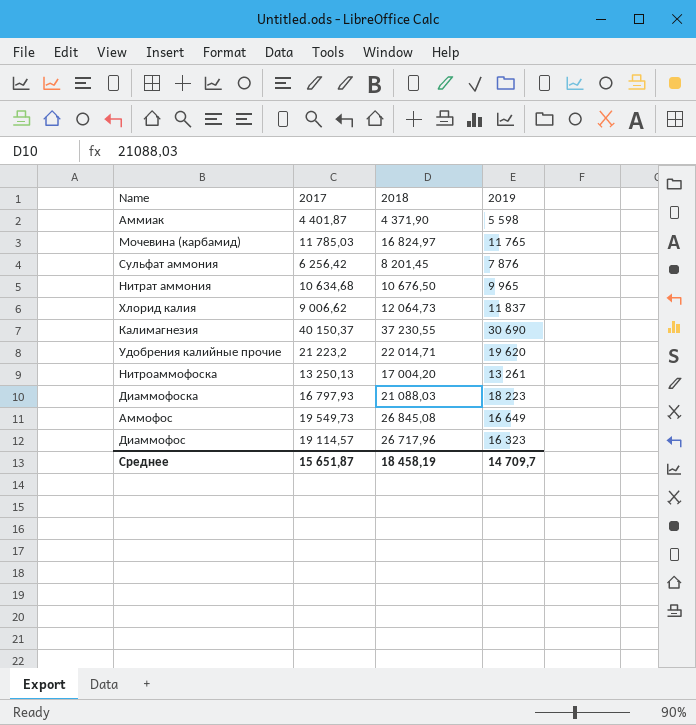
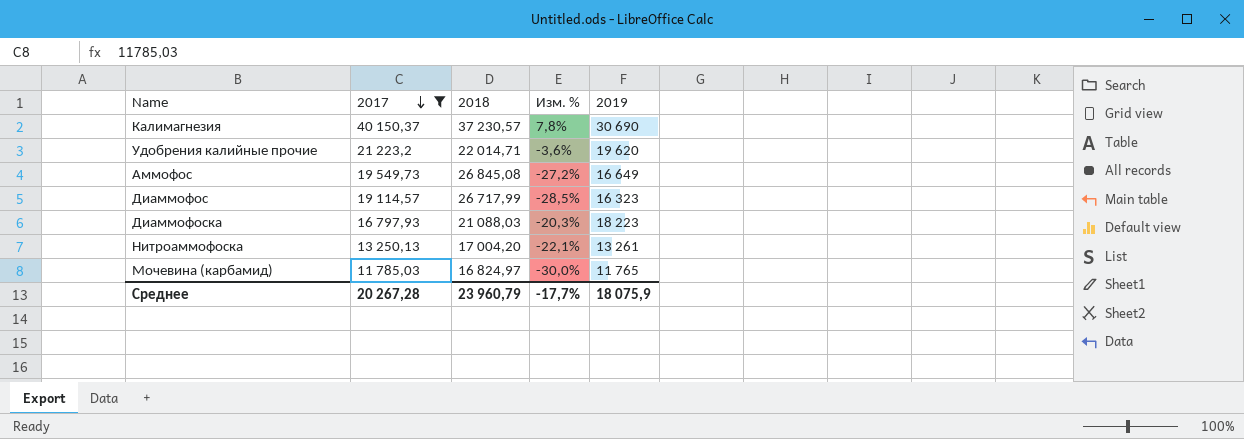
filter: none -> 2017 >= 11 785,03
row order: none -> 2017 descending
column Изм. % | formula: none -> ([2017] - [2018]) / [2018]
Калимагнезия | 2018: 37 230,55 -> 37 230,57
Диаммофос | 2018: 26 717,96 -> 26 717,99
Среднее | 2017: 15 651,87 -> 20 267,28
Среднее | 2018: 18 458,19 -> 23 960,79
Среднее | 2019: 14 709,7 -> 18 075,9

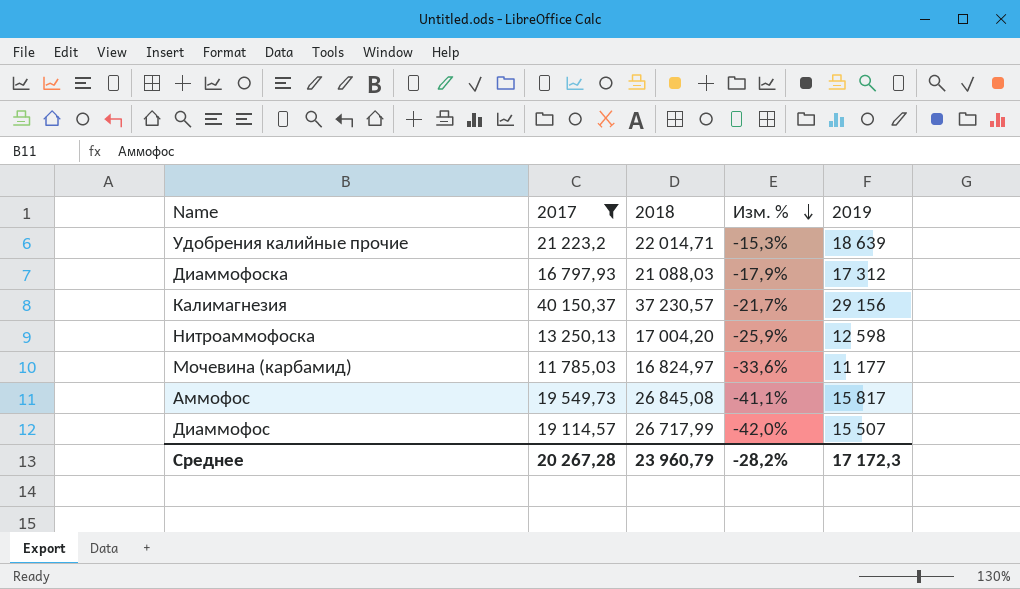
row order: 2017 descending -> Изм. % descending
column Изм. % | formula: ([2017] - [2018]) / [2018] -> ([2019] - [2018]) / [2018]
Удобрения калийные прочие | 2019: 19 620 -> 18 639
Диаммофоска | 2019: 18 223 -> 17 312
Калимагнезия | 2019: 30 690 -> 29 156
Нитроаммофоска | 2019: 13 261 -> 12 598
Мочевина (карбамид) | 2019: 11 765 -> 11 177
Аммофос | 2019: 16 649 -> 15 817
Диаммофос | 2019: 16 323 -> 15 507
Среднее | Изм. %: -17,7% -> -28,2%
Среднее | 2019: 18 075,9 -> 17 172,3

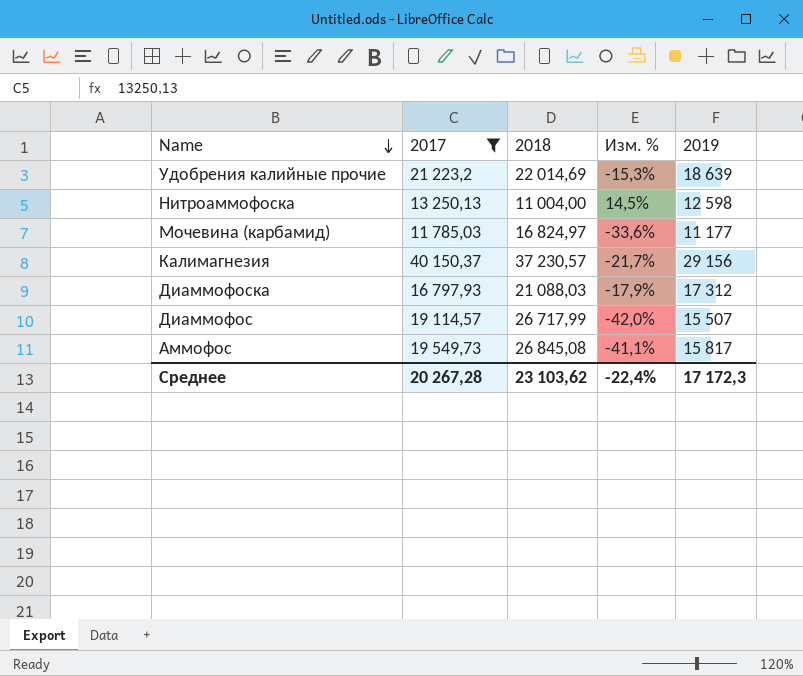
row order: Изм. % descending -> Name descending
Удобрения калийные прочие | 2018: 22 014,71 -> 22 014,69
Нитроаммофоска | 2018: 17 004,20 -> 11 004,00
Нитроаммофоска | Изм. %: -25,9% -> 14,5%
Среднее | 2018: 23 960,79 -> 23 103,62
Среднее | Изм. %: -28,2% -> -22,4%

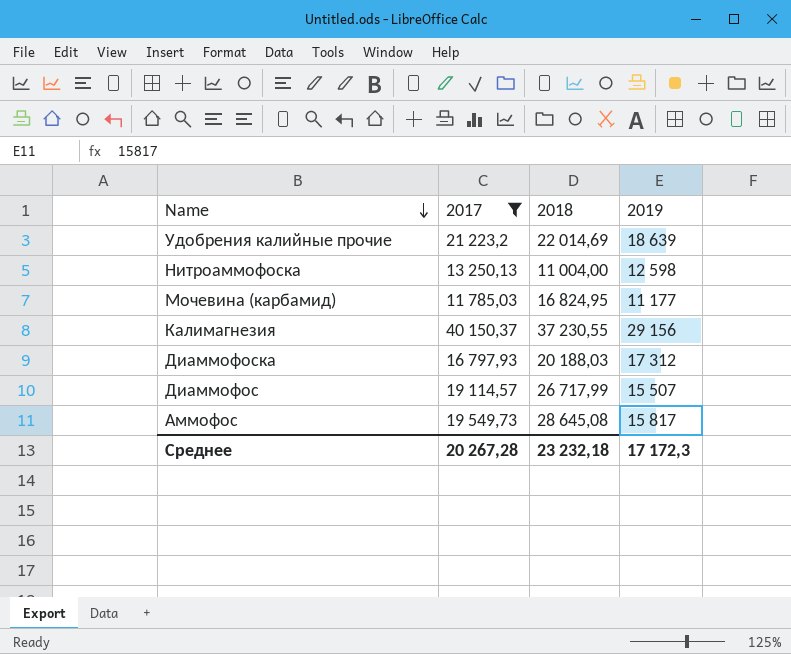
column Изм. % | formula: ([2019] - [2018]) / [2018] -> none
Мочевина (карбамид) | 2018: 16 824,97 -> 16 824,95
Калимагнезия | 2018: 37 230,57 -> 37 230,55
Диаммофоска | 2018: 21 088,03 -> 20 188,03
Аммофос | 2018: 26 845,08 -> 28 645,08
Среднее | 2018: 23 103,62 -> 23 232,18

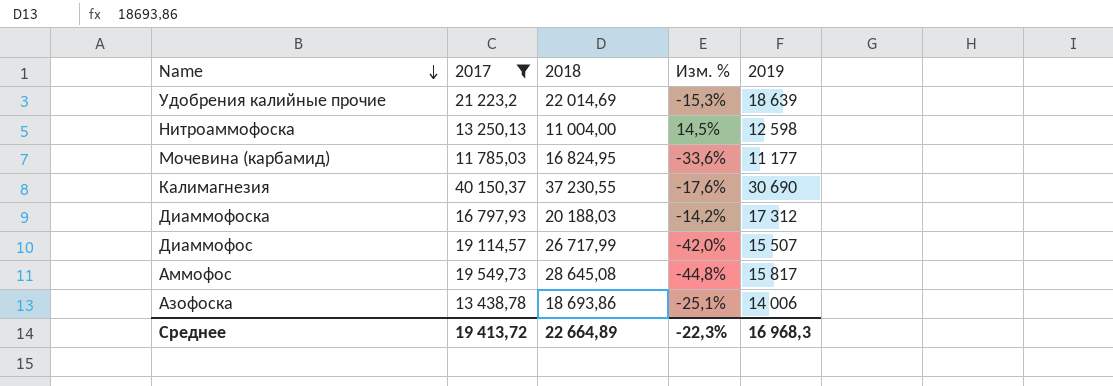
column Изм. % | formula: none -> ([2019] - [2018]) / [2018]
Калимагнезия | 2019: 29 156 -> 30 690
row Азофоска: none -> 13 438,78 | 18 693,86 | -25,1% | 14 006
Среднее | 2017: 20 267,28 -> 19 413,72
Среднее | 2018: 23 232,18 -> 22 664,89
Среднее | 2019: 17 172,3 -> 16 968,3

